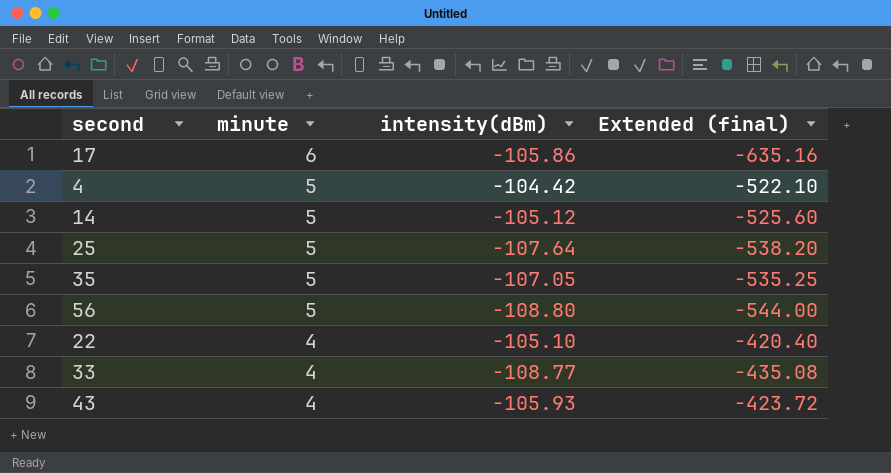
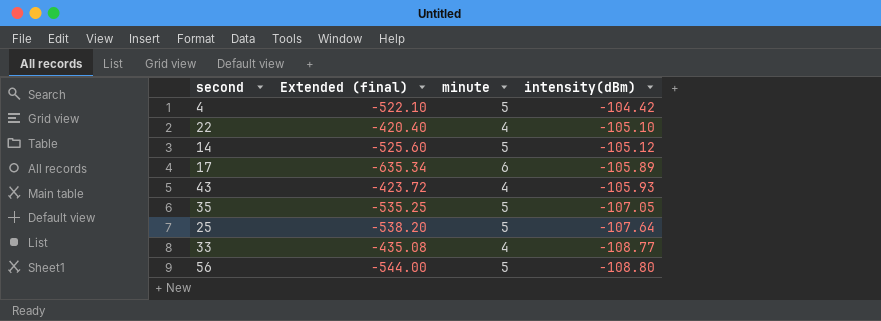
row order: minute descending -> intensity(dBm) descending
column Extended (final) | position: 4 -> 2
17 | Extended (final): -635.16 -> -635.34
17 | intensity(dBm): -105.86 -> -105.89

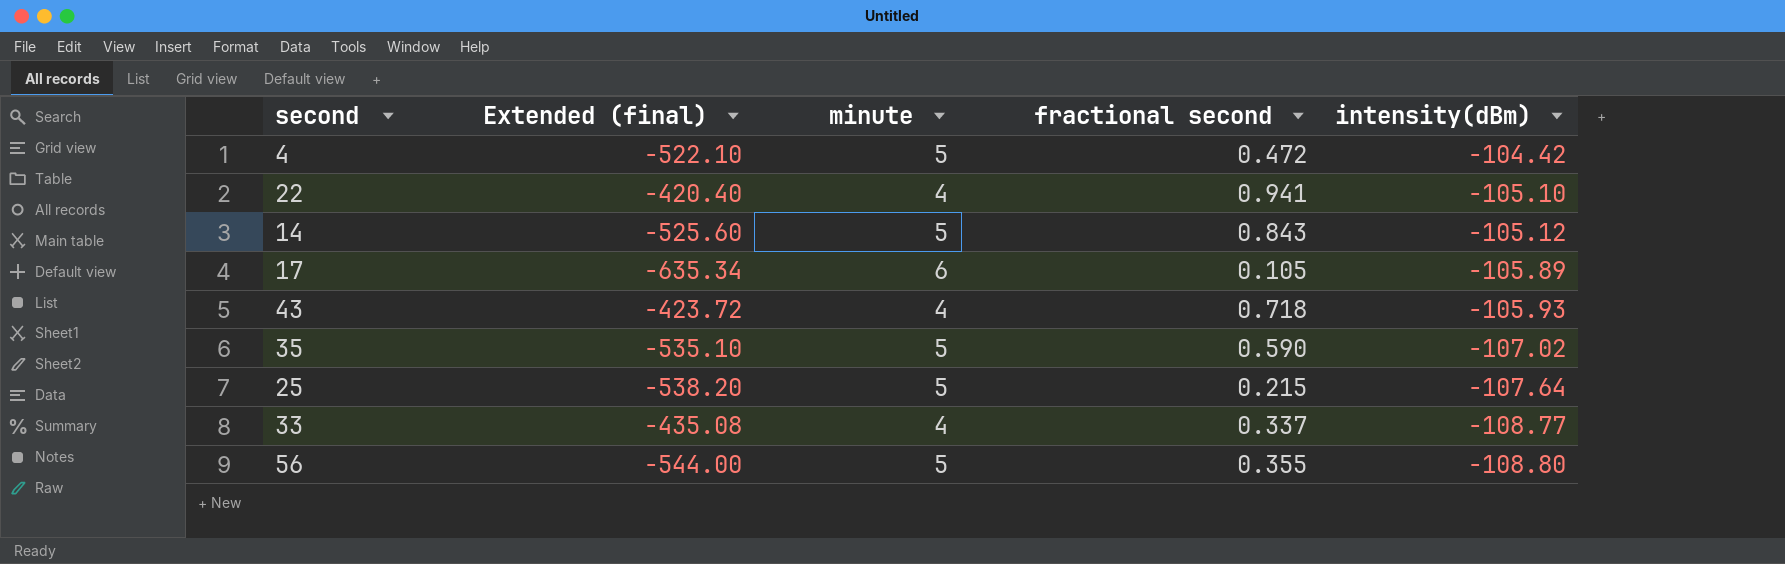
column fractional second | position: none -> 4
35 | Extended (final): -535.25 -> -535.10
35 | intensity(dBm): -107.05 -> -107.02

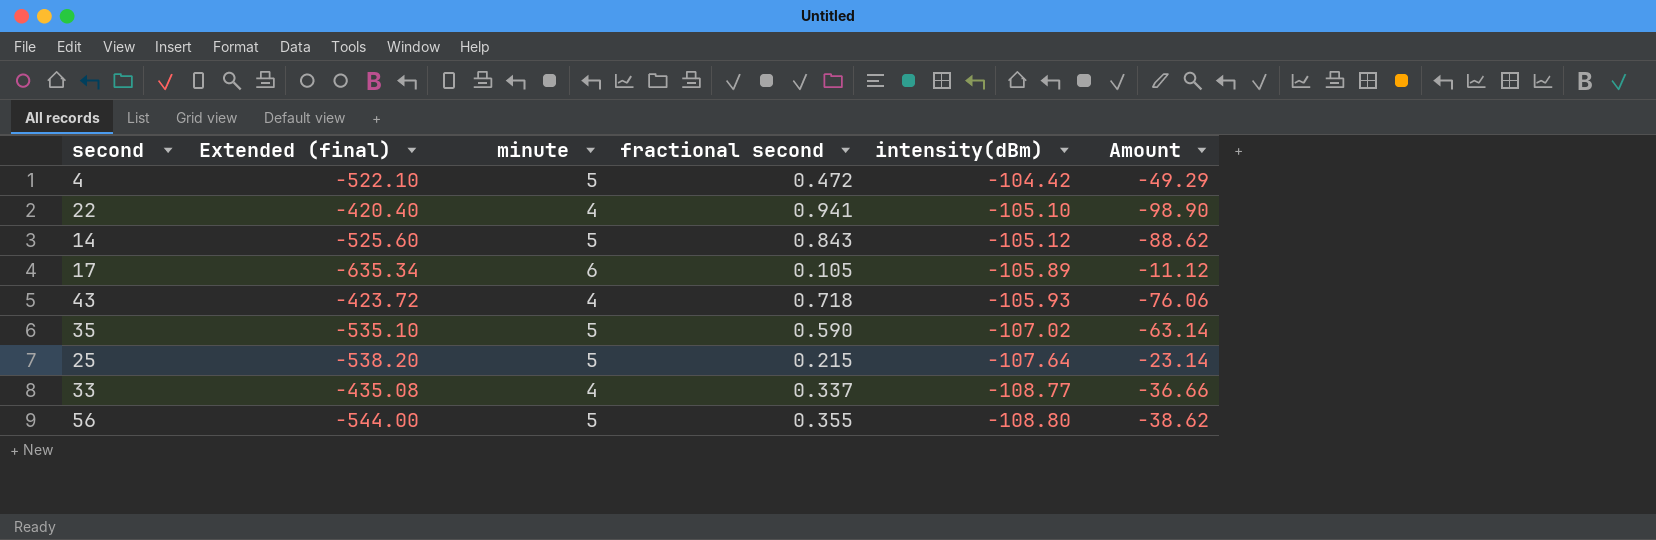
column Amount | formula: none -> [fractional second] * [intensity(dBm)]

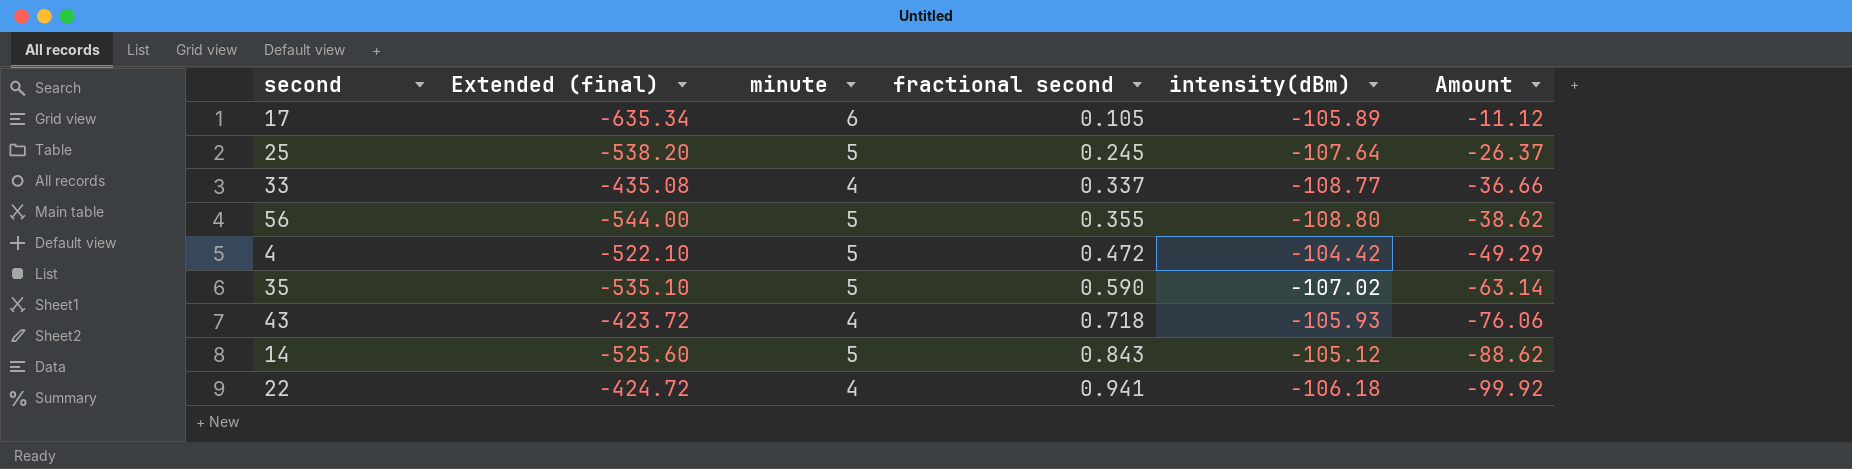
row order: intensity(dBm) descending -> fractional second ascending
25 | fractional second: 0.215 -> 0.245
25 | Amount: -23.14 -> -26.37
22 | Extended (final): -420.40 -> -424.72
22 | intensity(dBm): -105.10 -> -106.18
22 | Amount: -98.90 -> -99.92

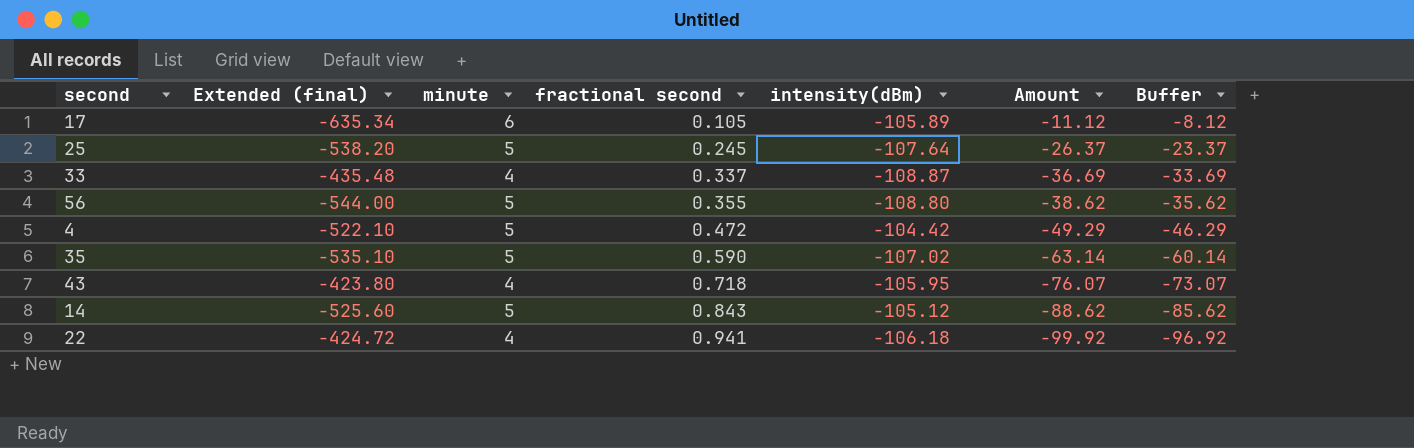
column Buffer | formula: none -> [Amount] + 3
33 | Extended (final): -435.08 -> -435.48
33 | intensity(dBm): -108.77 -> -108.87
33 | Amount: -36.66 -> -36.69
43 | Extended (final): -423.72 -> -423.80
43 | intensity(dBm): -105.93 -> -105.95
43 | Amount: -76.06 -> -76.07

